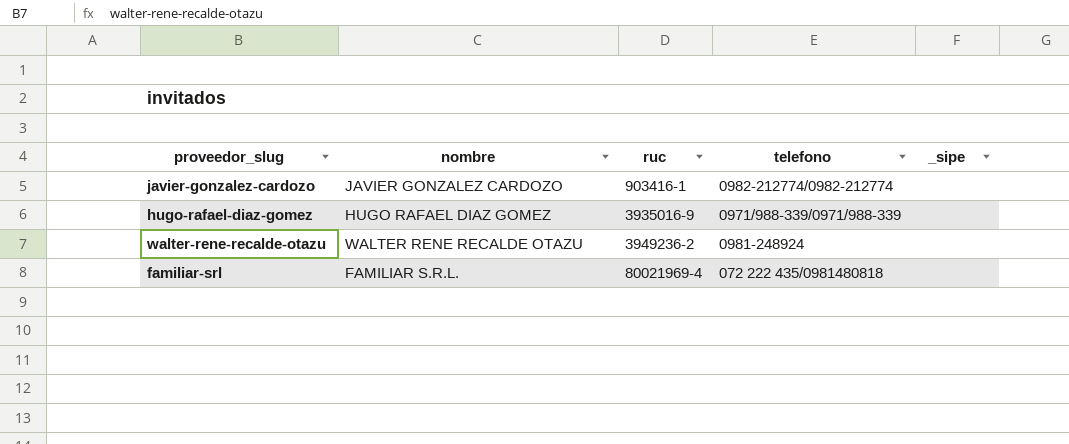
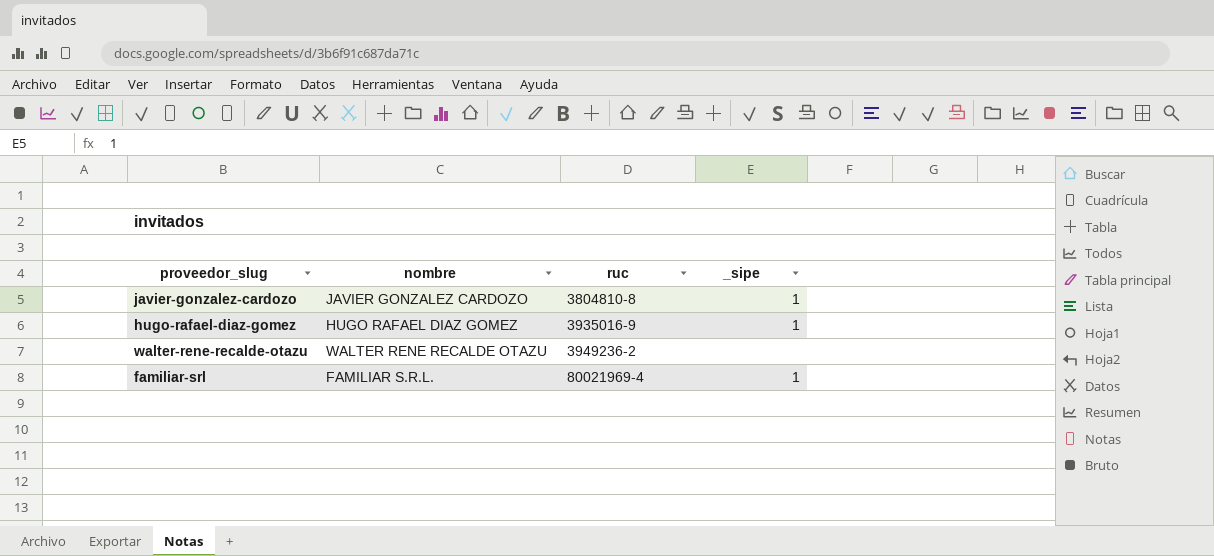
column telefono | position: 4 -> none
javier-gonzalez-cardozo | ruc: 903416-1 -> 3804810-8
javier-gonzalez-cardozo | _sipe: none -> 1
hugo-rafael-diaz-gomez | _sipe: none -> 1
familiar-srl | _sipe: none -> 1

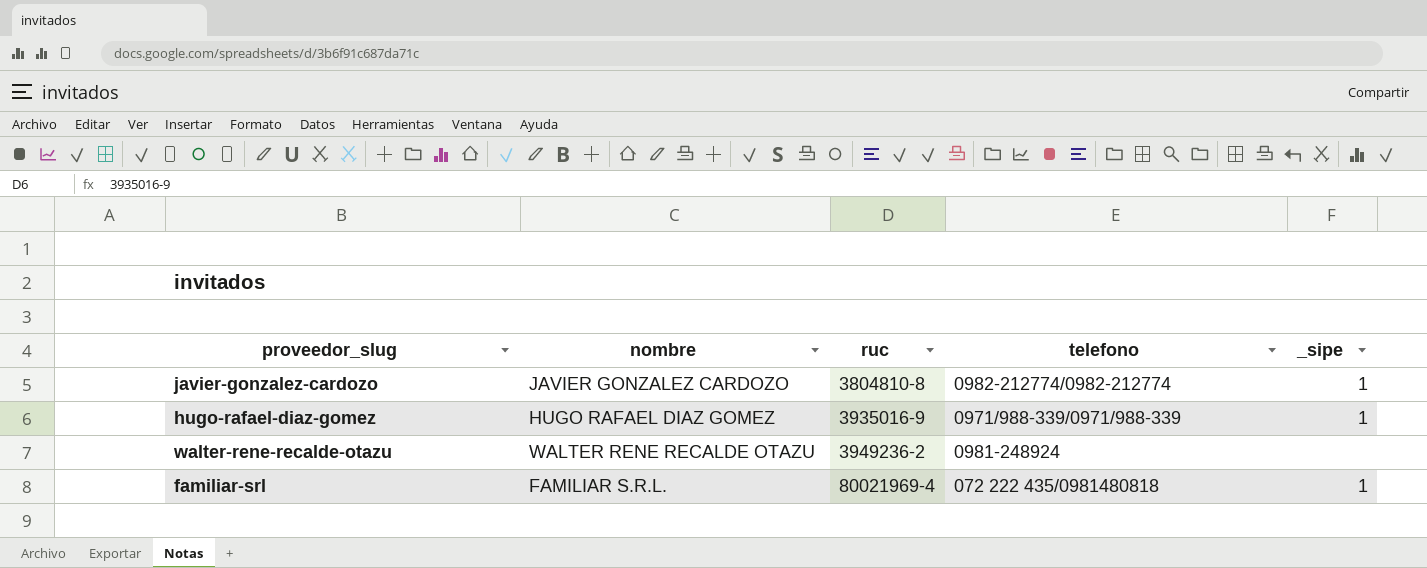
column telefono | position: none -> 4

